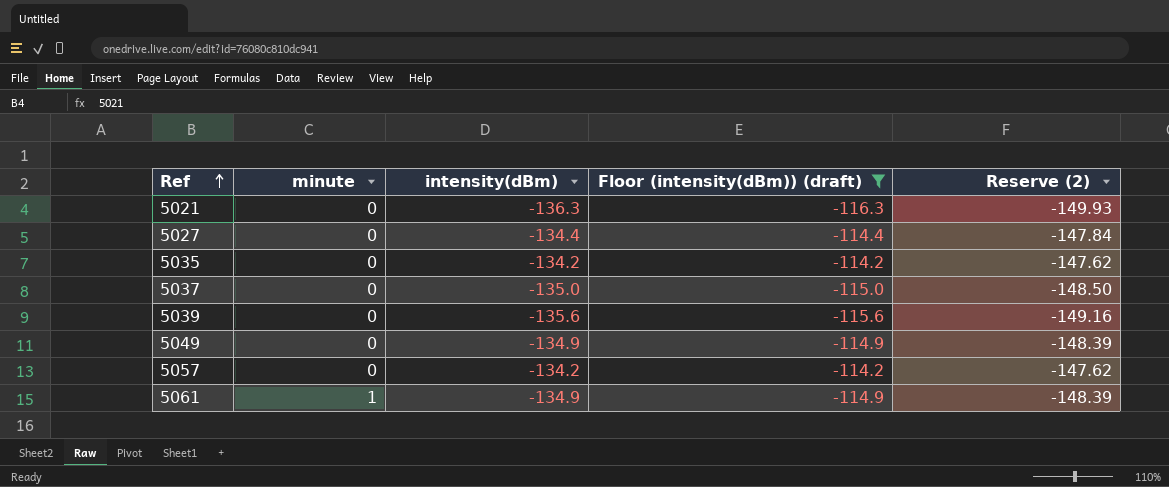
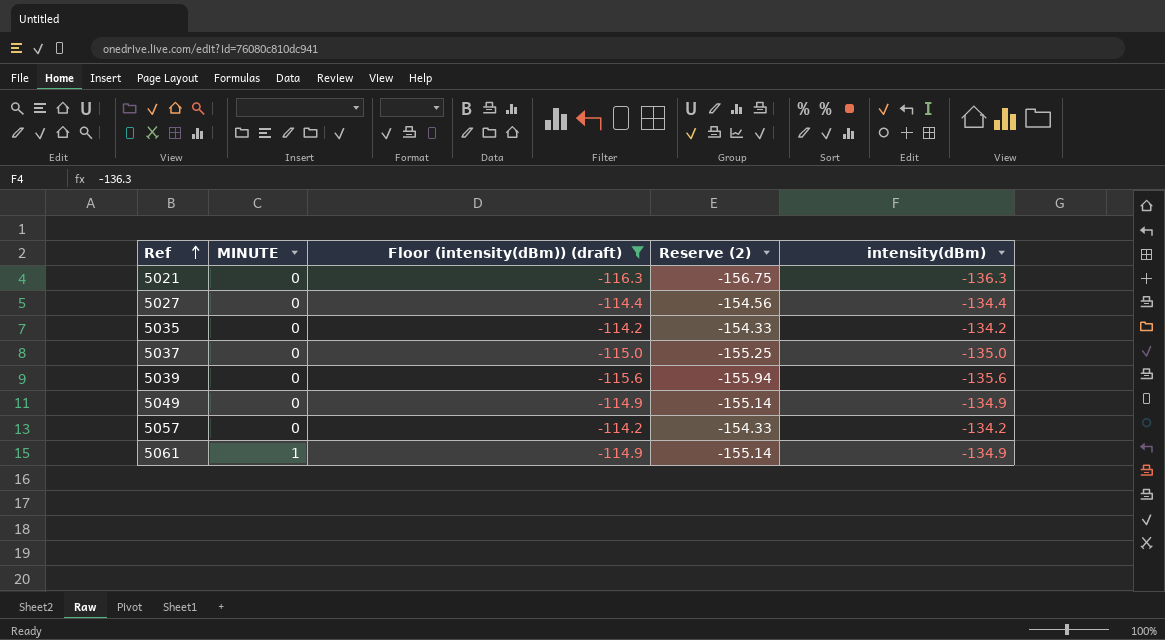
column name: minute -> MINUTE
column Reserve (2) | formula: [intensity(dBm)] * 1.1 -> [intensity(dBm)] * 1.15
column intensity(dBm) | position: 3 -> 5

